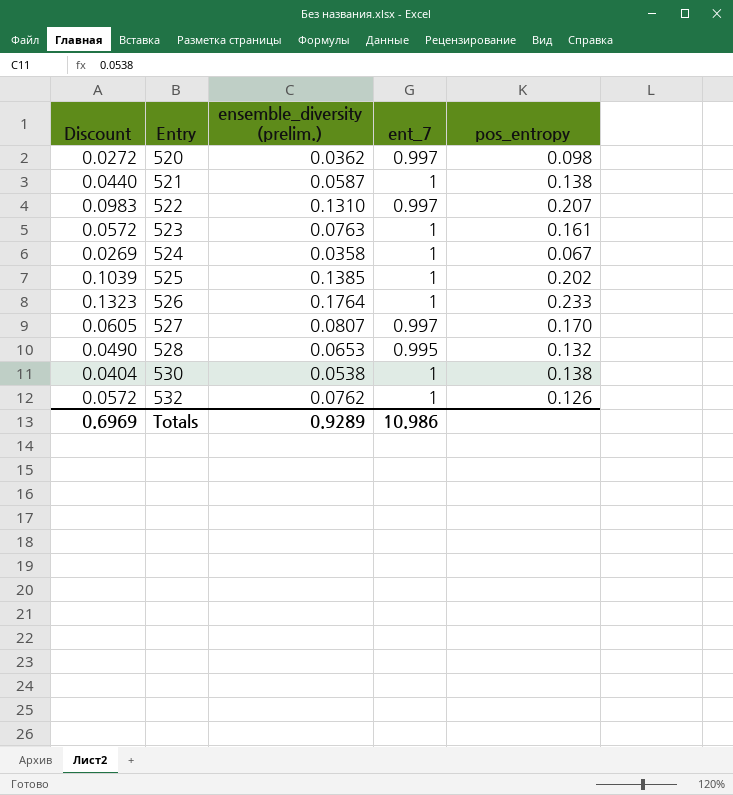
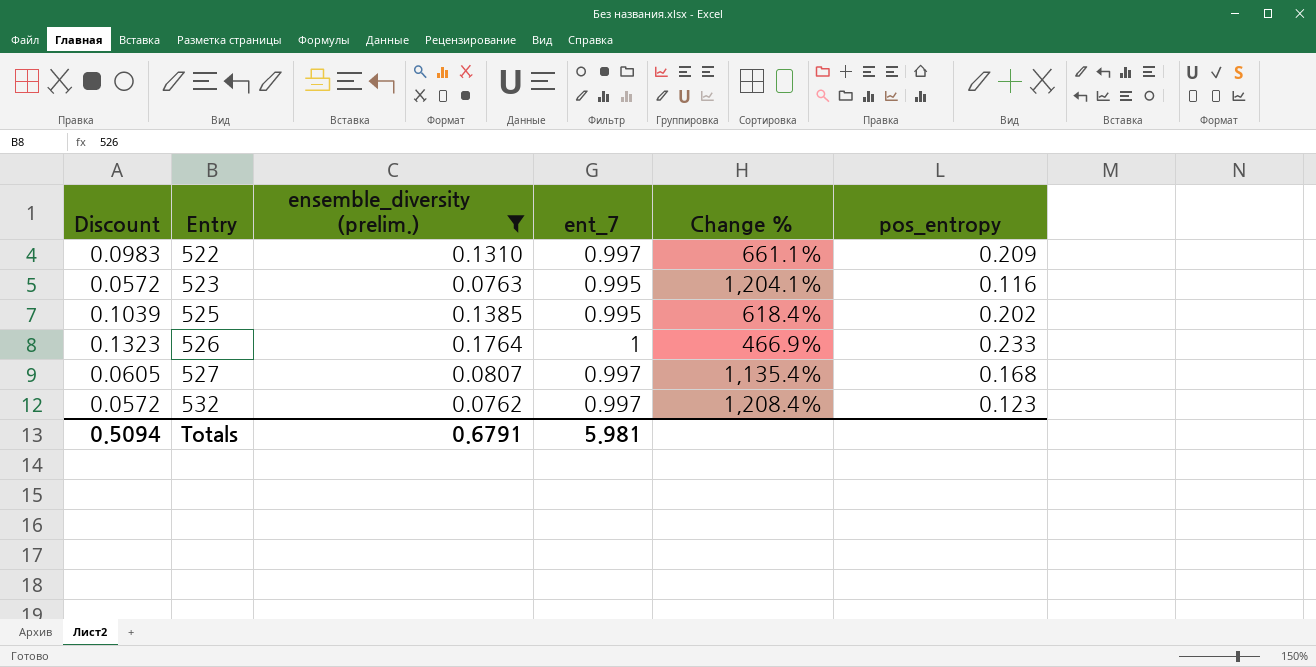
filter: none -> ensemble_diversity (prelim.) >= 0.0762
column Change % | formula: none -> ([ent_7] - [ensemble_diversity (prelim.)]) / [ensemble_diversity (prelim.)]
522 | pos_entropy: 0.207 -> 0.209
523 | ent_7: 1 -> 0.995
523 | pos_entropy: 0.161 -> 0.116
525 | ent_7: 1 -> 0.995
527 | pos_entropy: 0.170 -> 0.168
532 | ent_7: 1 -> 0.997
532 | pos_entropy: 0.126 -> 0.123
Totals | Discount: 0.6969 -> 0.5094
Totals | ensemble_diversity (prelim.): 0.9289 -> 0.6791
Totals | ent_7: 10.986 -> 5.981

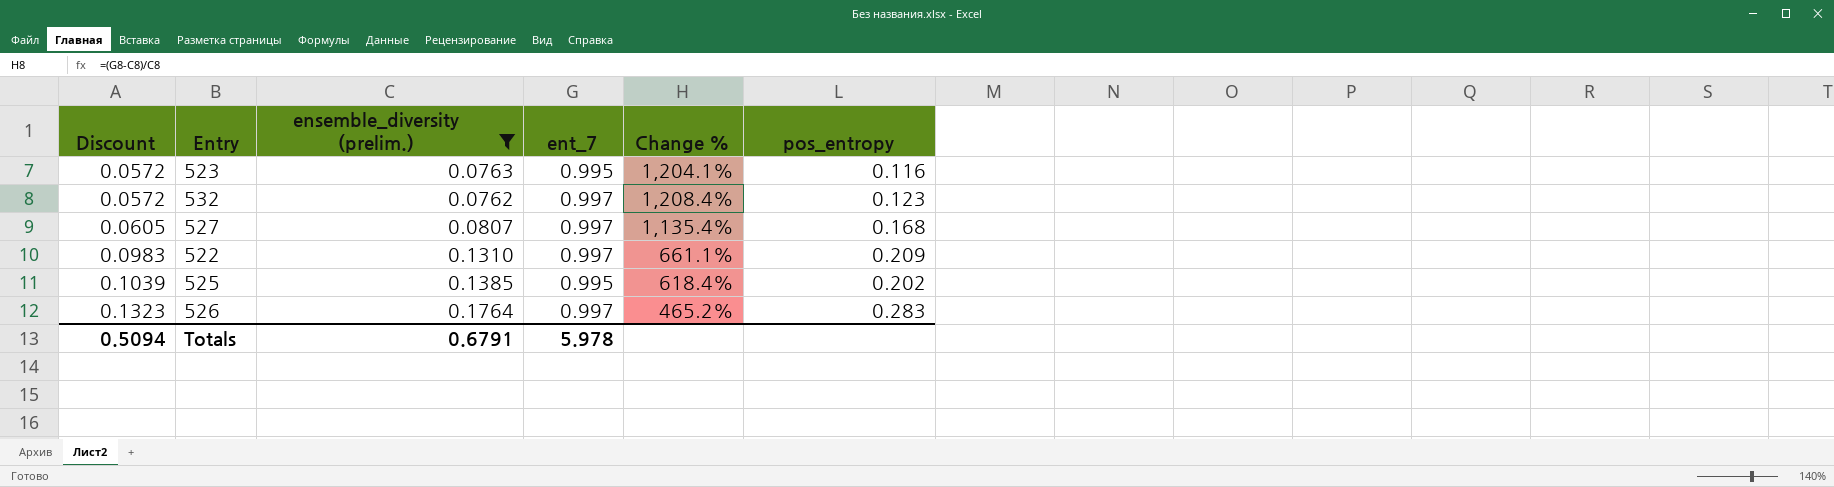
row order: Entry ascending -> Discount ascending
526 | ent_7: 1 -> 0.997
526 | Change %: 466.9% -> 465.2%
526 | pos_entropy: 0.233 -> 0.283
Totals | ent_7: 5.981 -> 5.978

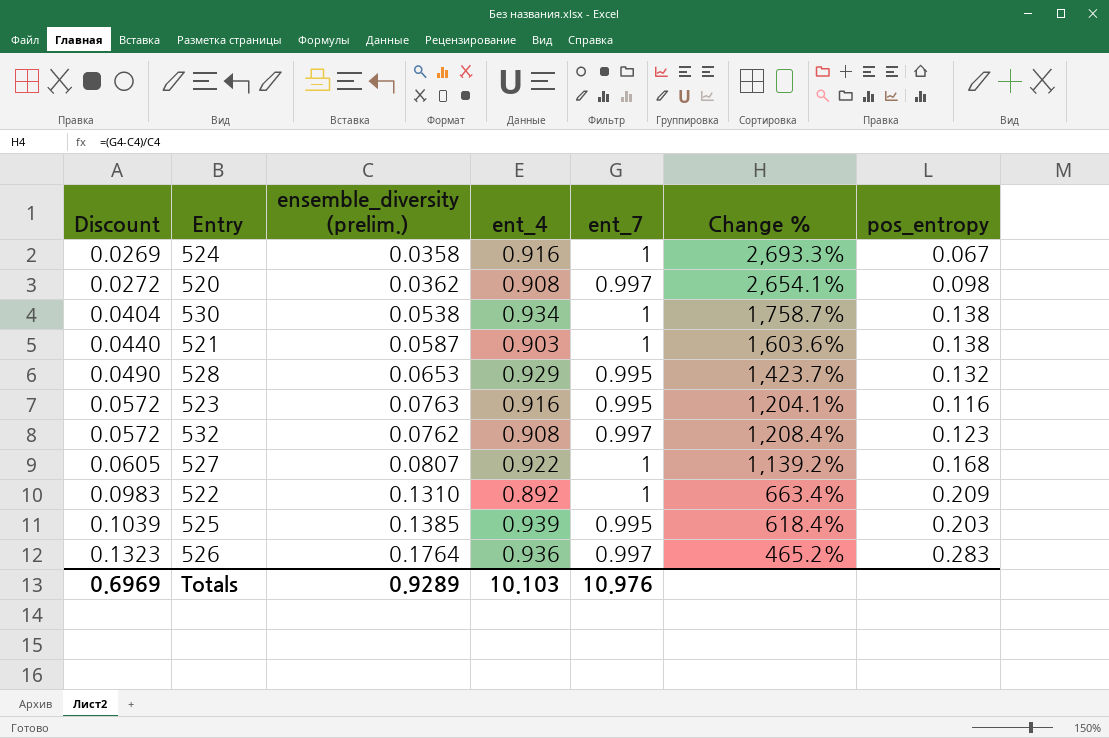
filter: ensemble_diversity (prelim.) >= 0.0762 -> none
column ent_4 | position: none -> 4
527 | ent_7: 0.997 -> 1
527 | Change %: 1,135.4% -> 1,139.2%
522 | ent_7: 0.997 -> 1
522 | Change %: 661.1% -> 663.4%
525 | pos_entropy: 0.202 -> 0.203
Totals | Discount: 0.5094 -> 0.6969
Totals | ensemble_diversity (prelim.): 0.6791 -> 0.9289
Totals | ent_7: 5.978 -> 10.976

